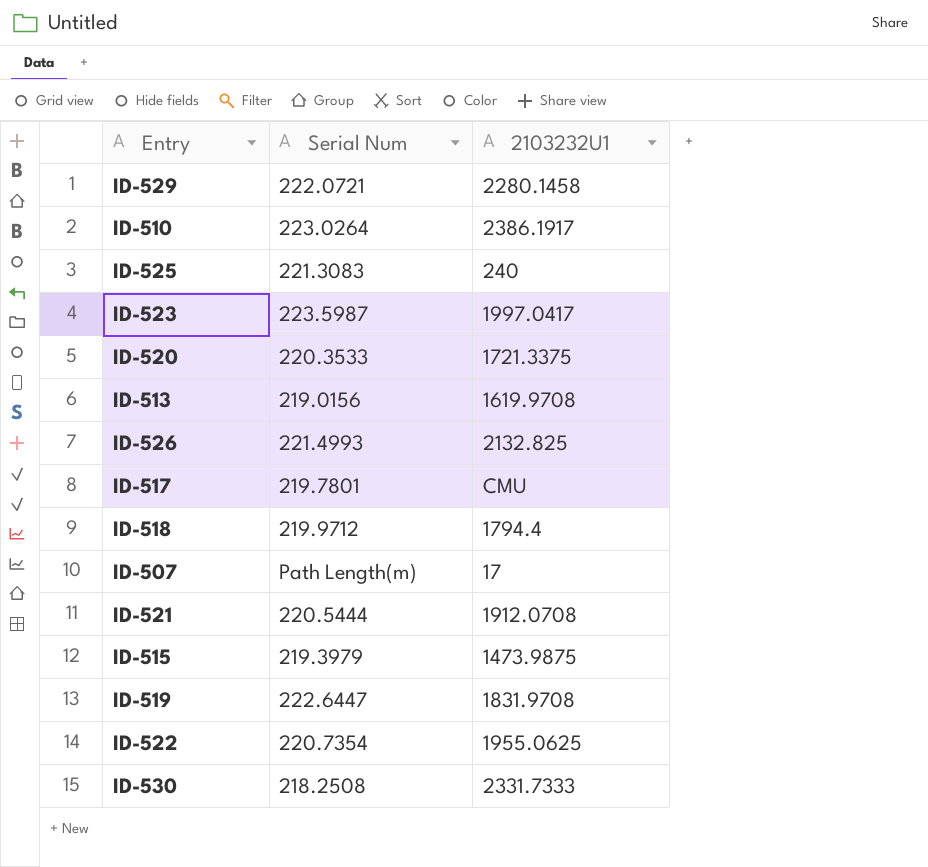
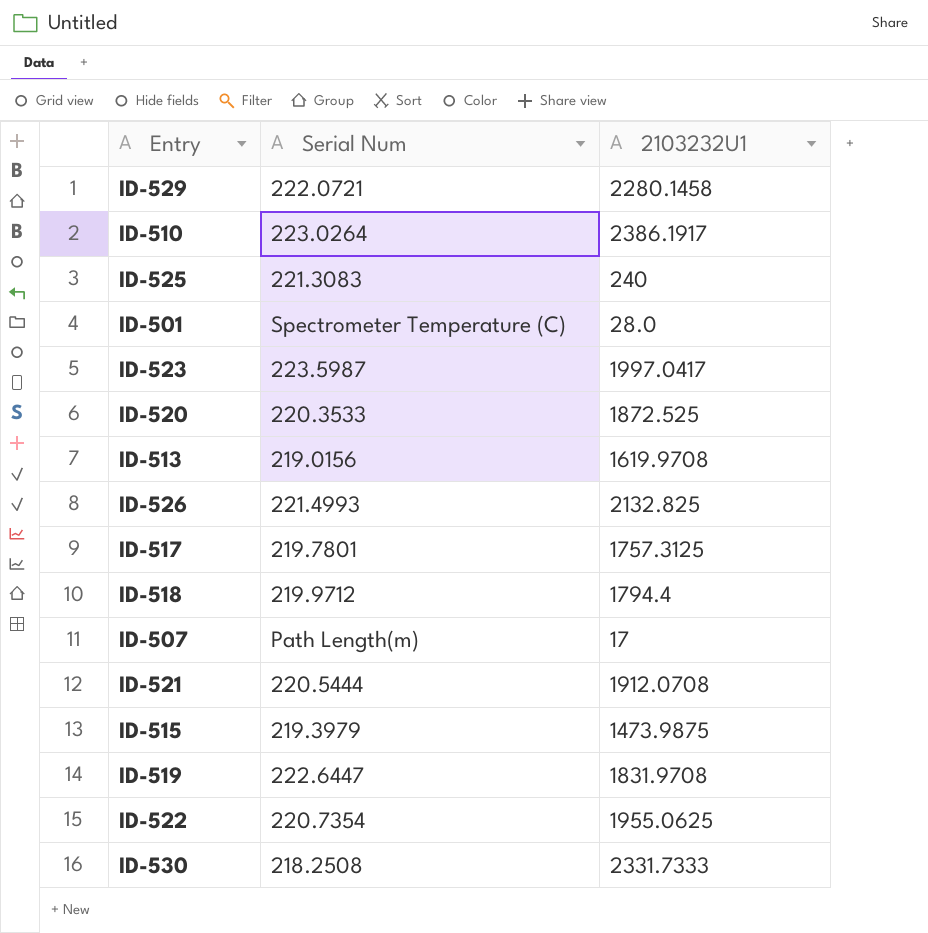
row ID-501: none -> Spectrometer Temperature (C) | 28.0
ID-520 | 2103232U1: 1721.3375 -> 1872.525
ID-517 | 2103232U1: CMU -> 1757.3125

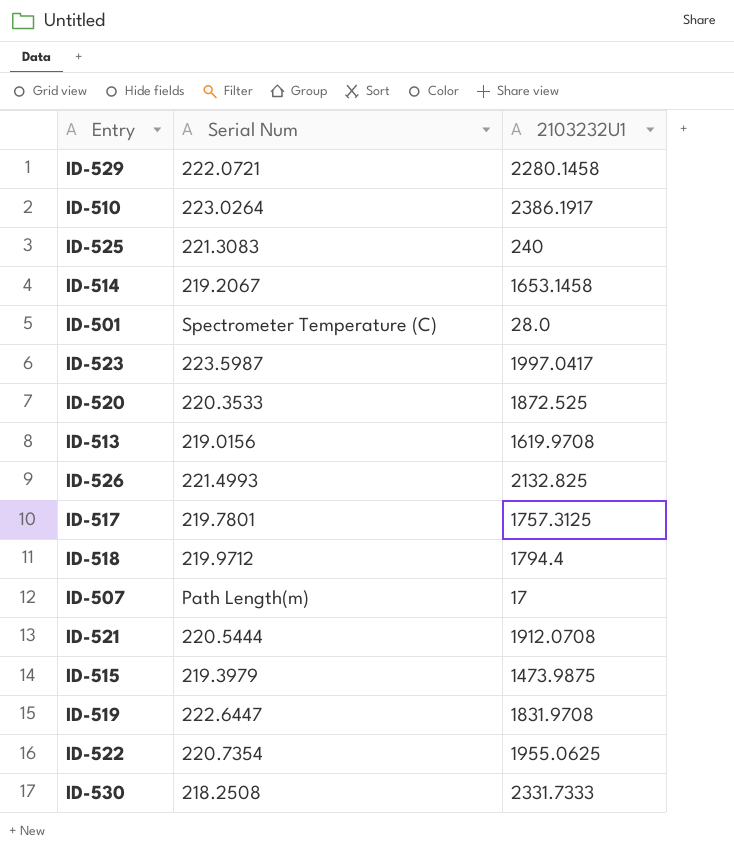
row ID-514: none -> 219.2067 | 1653.1458

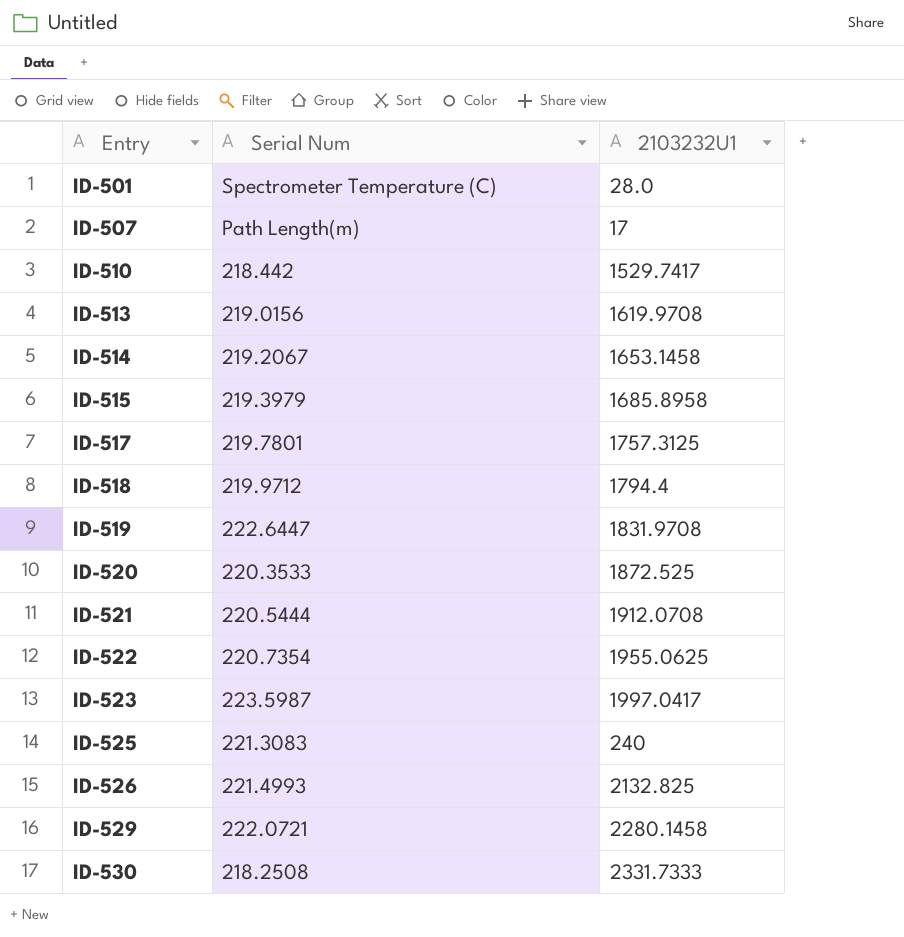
row order: none -> Entry ascending
ID-510 | Serial Num: 223.0264 -> 218.442
ID-510 | 2103232U1: 2386.1917 -> 1529.7417
ID-515 | 2103232U1: 1473.9875 -> 1685.8958

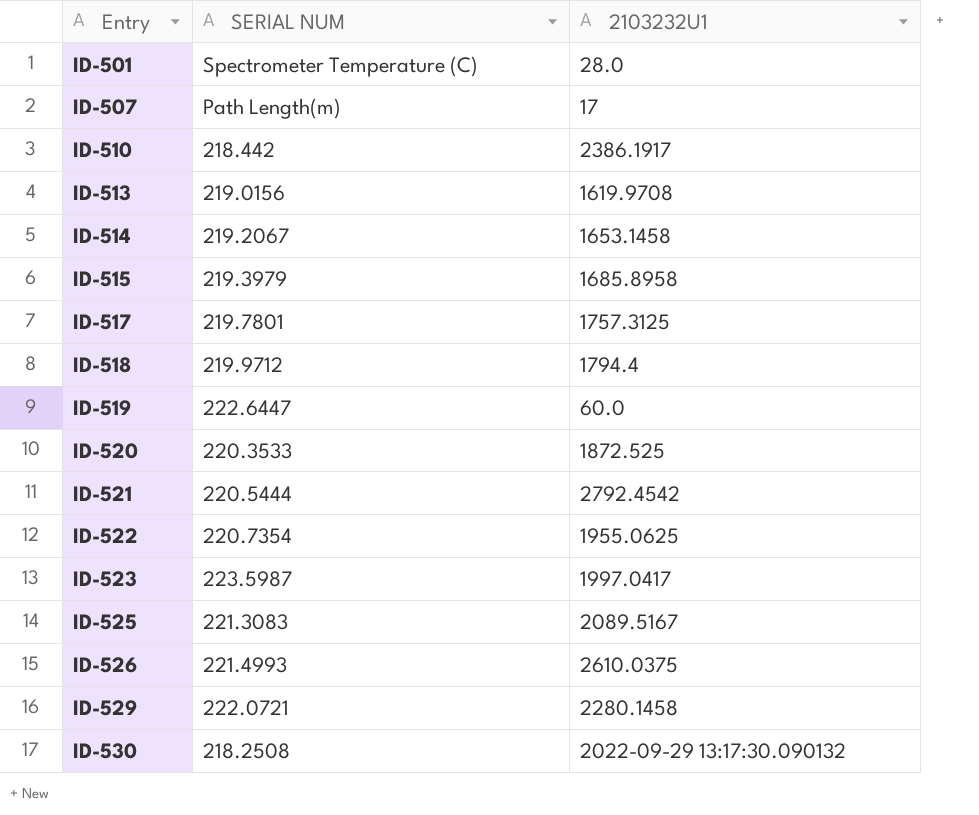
column name: Serial Num -> SERIAL NUM
ID-510 | 2103232U1: 1529.7417 -> 2386.1917
ID-519 | 2103232U1: 1831.9708 -> 60.0
ID-521 | 2103232U1: 1912.0708 -> 2792.4542
ID-525 | 2103232U1: 240 -> 2089.5167
ID-526 | 2103232U1: 2132.825 -> 2610.0375
ID-530 | 2103232U1: 2331.7333 -> 2022-09-29 13:17:30.090132

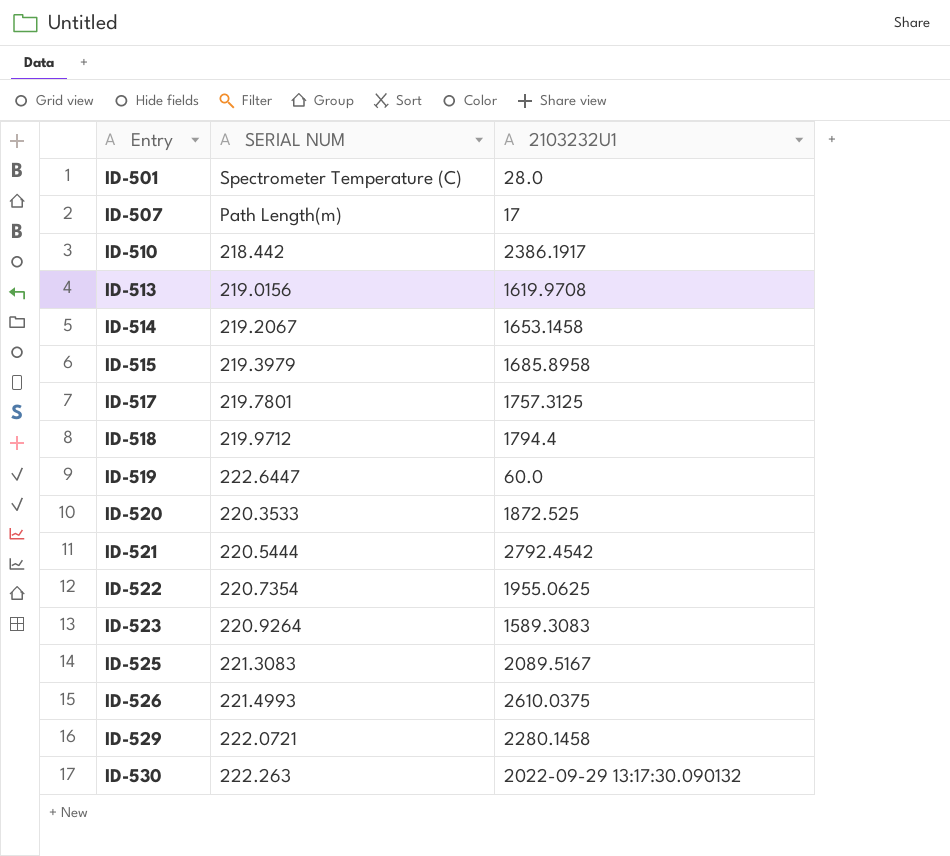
ID-523 | SERIAL NUM: 223.5987 -> 220.9264
ID-523 | 2103232U1: 1997.0417 -> 1589.3083
ID-530 | SERIAL NUM: 218.2508 -> 222.263

